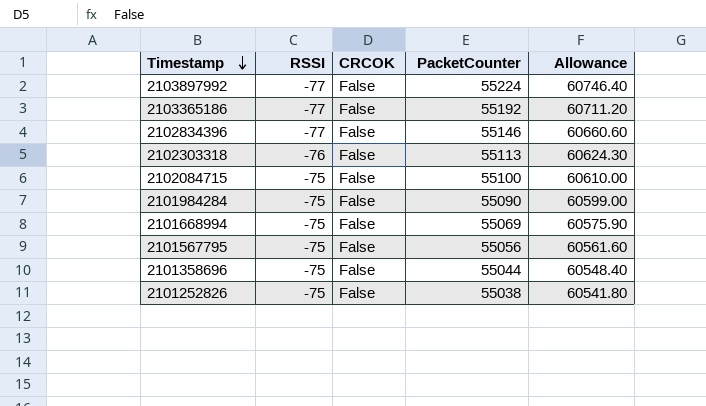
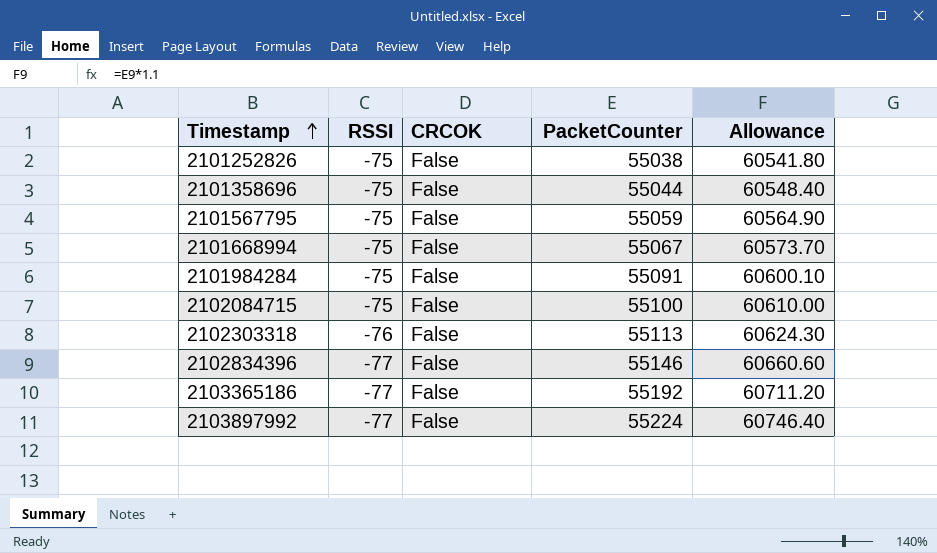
row order: Timestamp descending -> Timestamp ascending
2101567795 | PacketCounter: 55056 -> 55059
2101567795 | Allowance: 60561.60 -> 60564.90
2101668994 | PacketCounter: 55069 -> 55067
2101668994 | Allowance: 60575.90 -> 60573.70
2101984284 | PacketCounter: 55090 -> 55091
2101984284 | Allowance: 60599.00 -> 60600.10

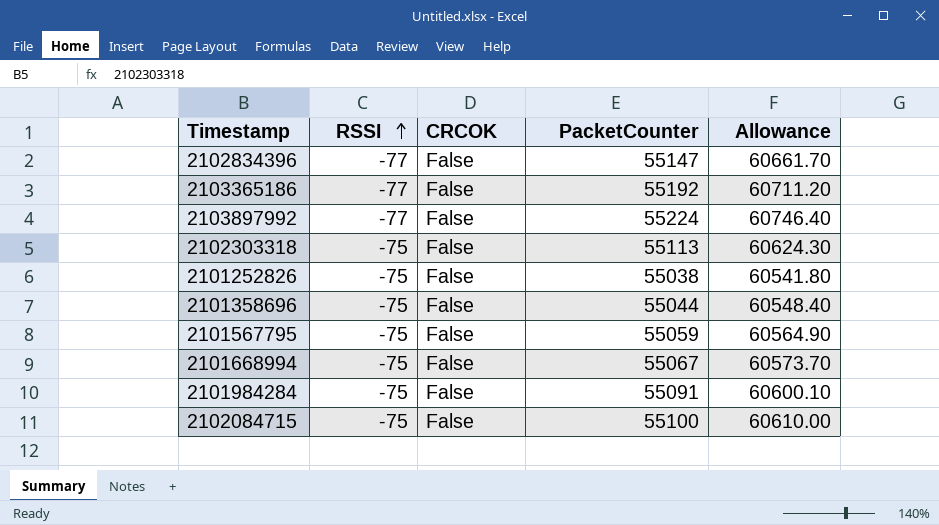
row order: Timestamp ascending -> RSSI ascending
2102834396 | PacketCounter: 55146 -> 55147
2102834396 | Allowance: 60660.60 -> 60661.70
2102303318 | RSSI: -76 -> -75

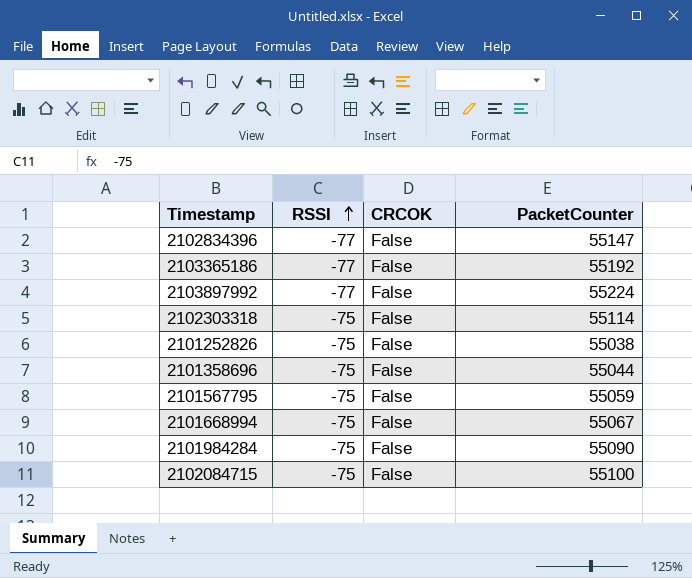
column Allowance | formula: [PacketCounter] * 1.1 -> none
2102303318 | PacketCounter: 55113 -> 55114
2101984284 | PacketCounter: 55091 -> 55090

